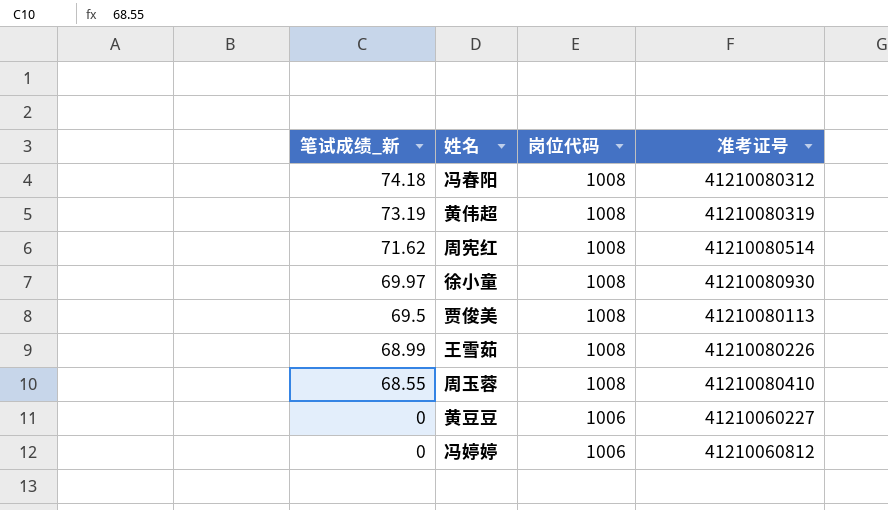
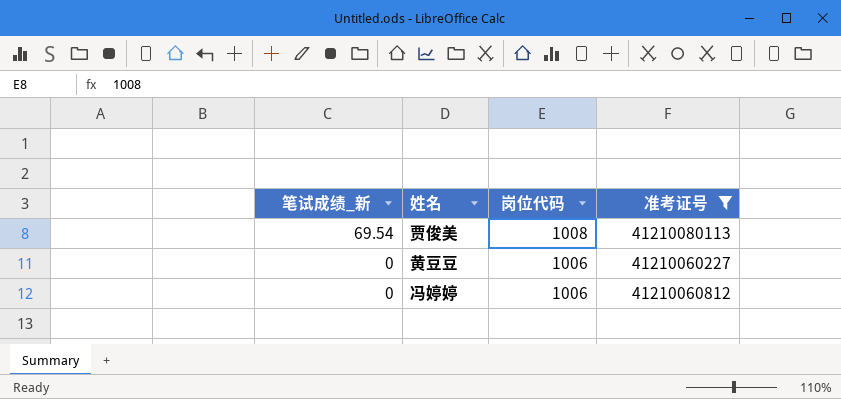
filter: none -> 准考证号 <= 41210080113
贾俊美 | 笔试成绩_新: 69.5 -> 69.54

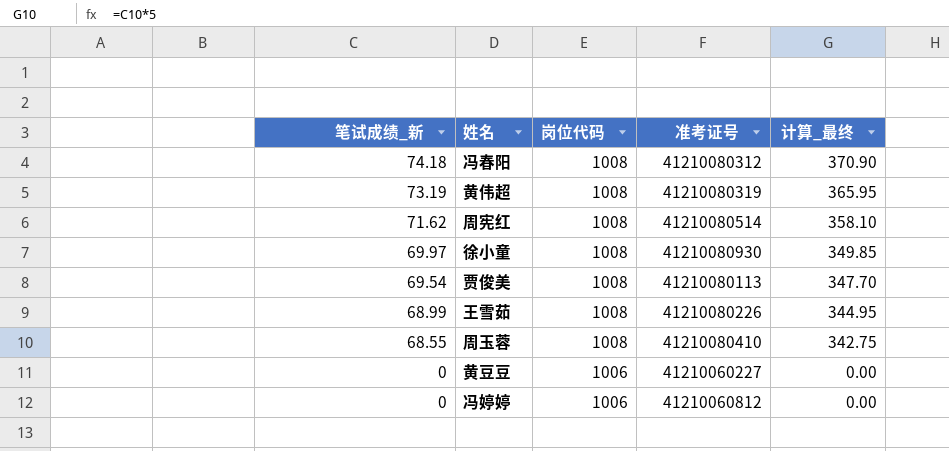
filter: 准考证号 <= 41210080113 -> none
column 计算_最终 | formula: none -> [笔试成绩_新] * 5

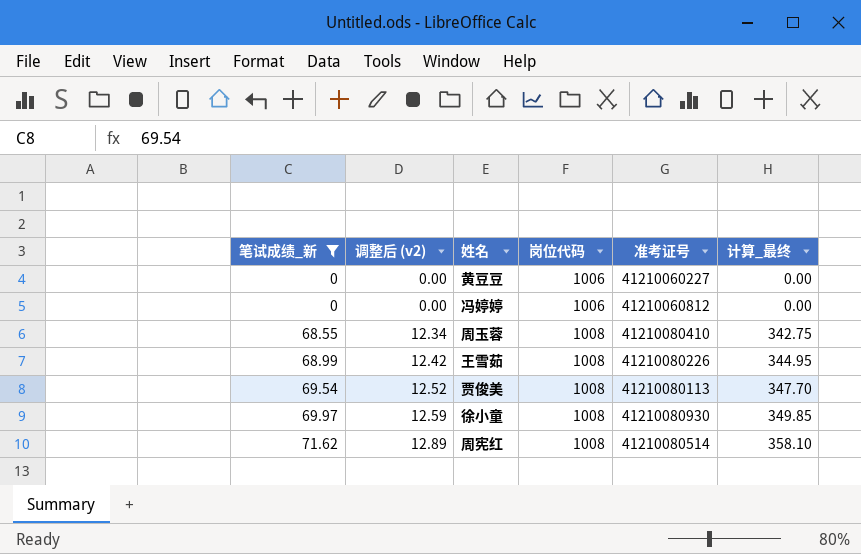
filter: none -> 笔试成绩_新 <= 71.62
row order: 笔试成绩_新 descending -> 笔试成绩_新 ascending
column 调整后 (v2) | formula: none -> [笔试成绩_新] * 0.18

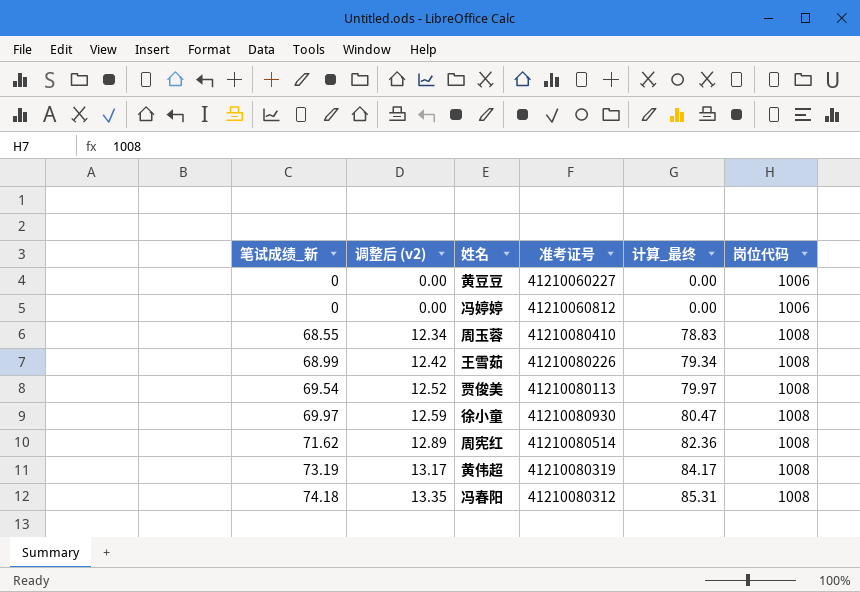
filter: 笔试成绩_新 <= 71.62 -> none
column 计算_最终 | formula: [笔试成绩_新] * 5 -> [笔试成绩_新] * 1.15
column 岗位代码 | position: 4 -> 6

